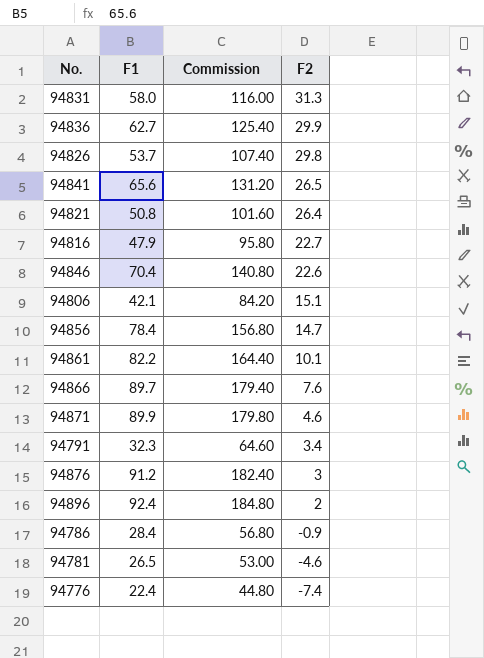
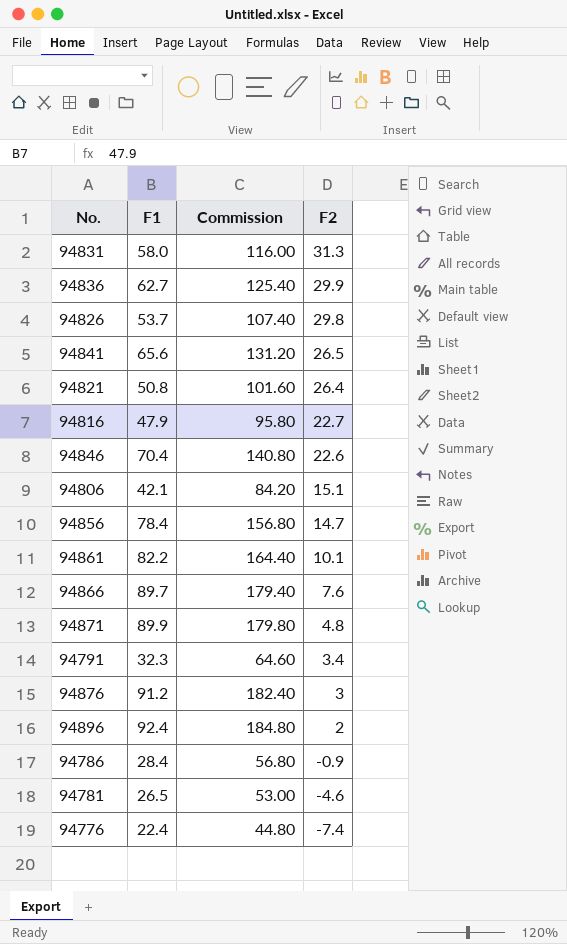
94871 | F2: 4.6 -> 4.8

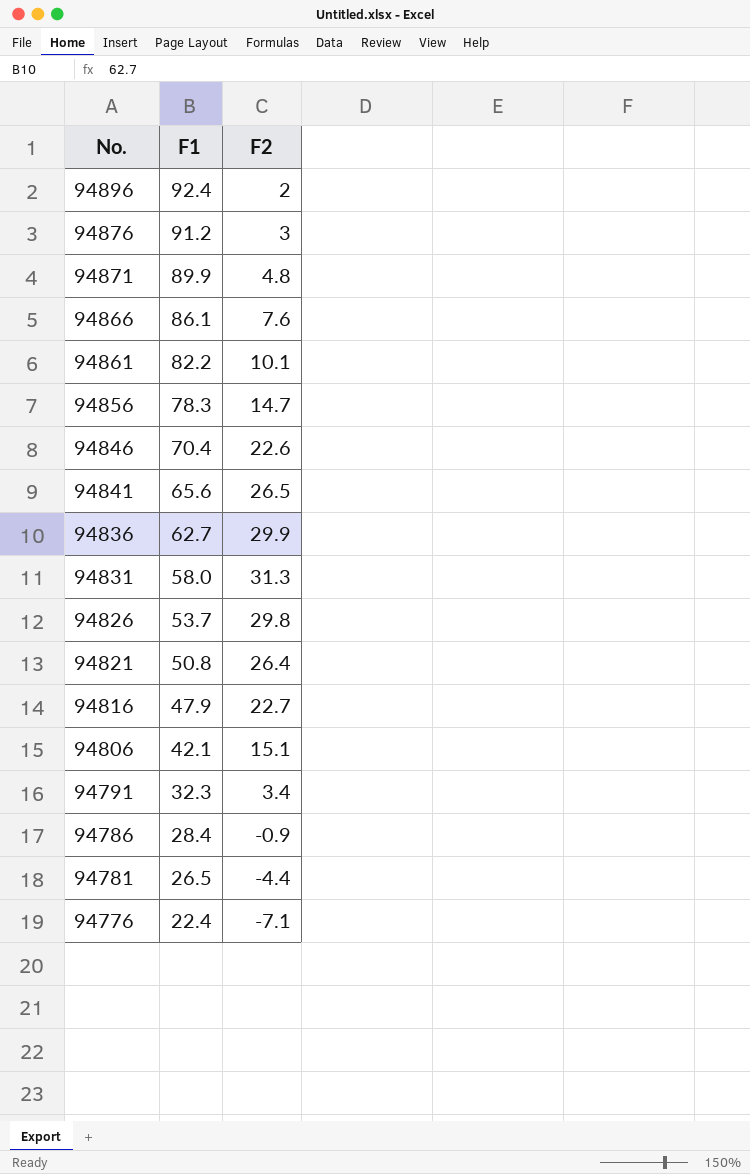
row order: F2 descending -> No. descending
column Commission | formula: [F1] * 2 -> none
94866 | F1: 89.7 -> 86.1
94856 | F1: 78.4 -> 78.3
94781 | F2: -4.6 -> -4.4
94776 | F2: -7.4 -> -7.1

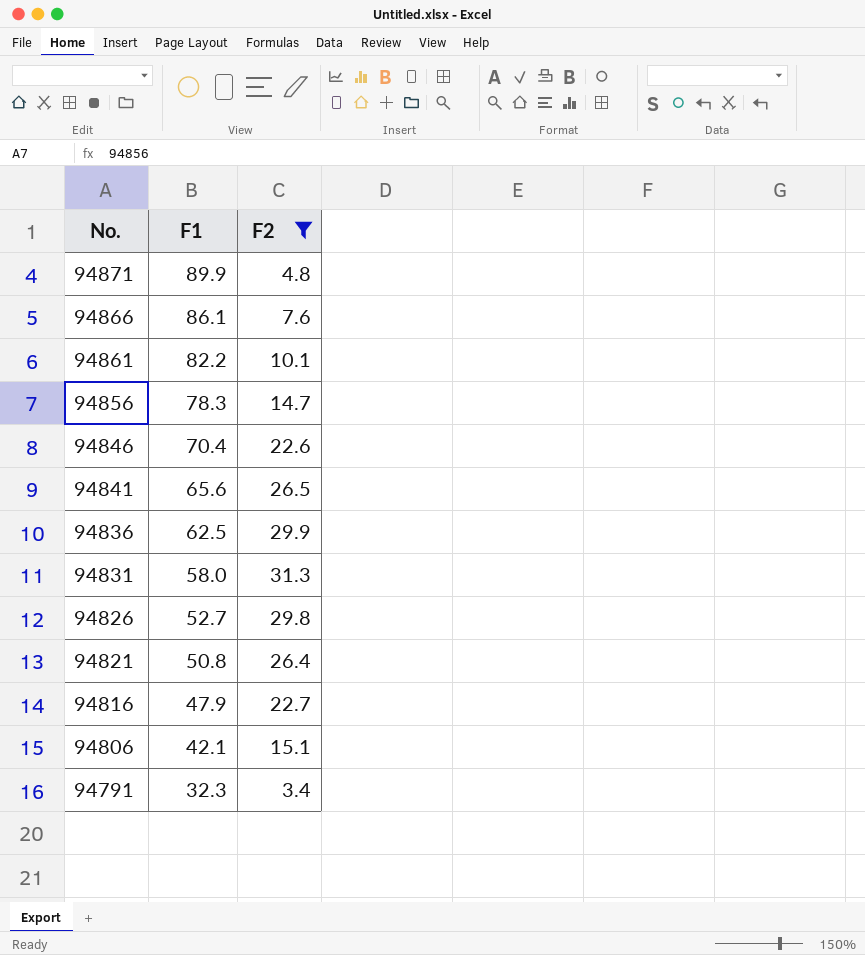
filter: none -> F2 >= 3.4
94836 | F1: 62.7 -> 62.5
94826 | F1: 53.7 -> 52.7

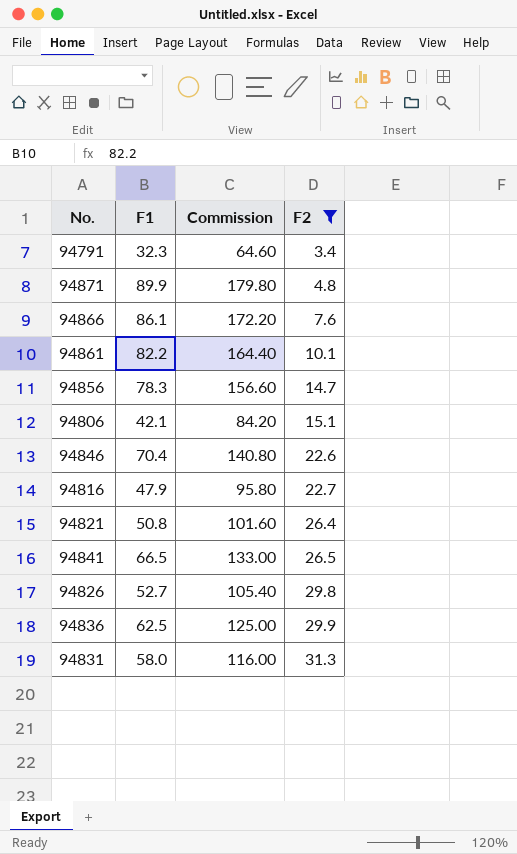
row order: No. descending -> F2 ascending
column Commission | formula: none -> [F1] * 2
94841 | F1: 65.6 -> 66.5

